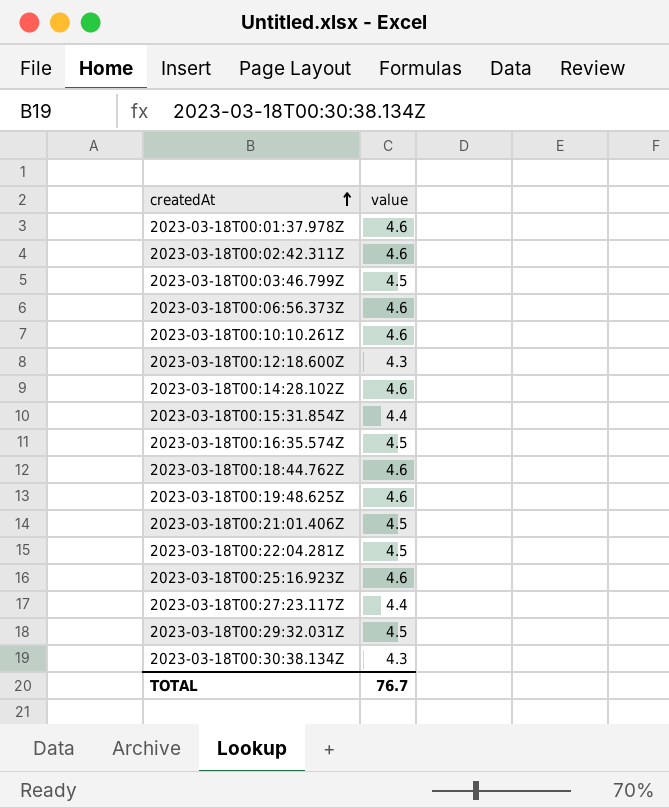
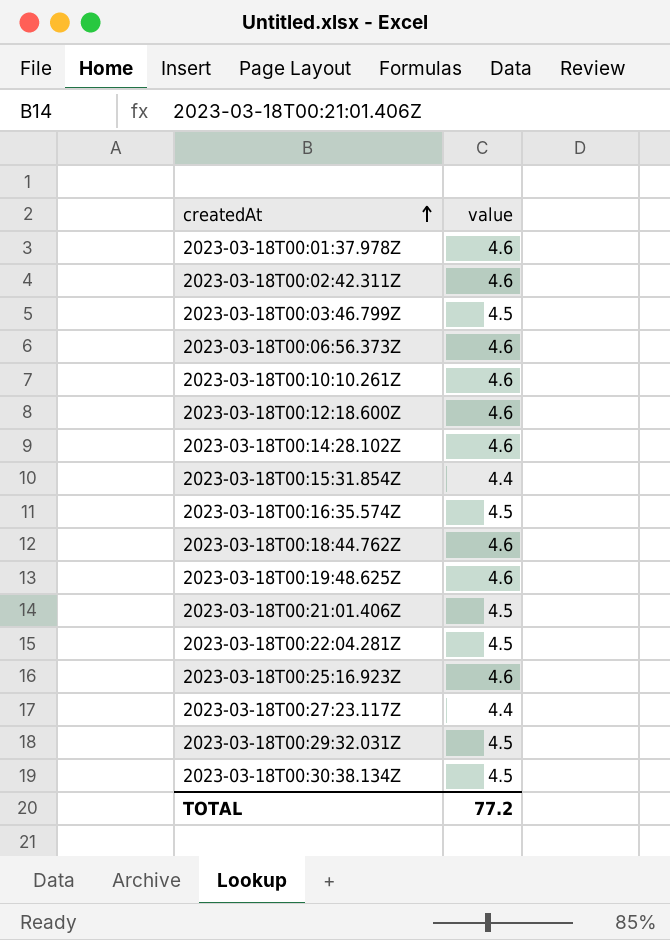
2023-03-18T00:12:18.600Z | value: 4.3 -> 4.6
2023-03-18T00:30:38.134Z | value: 4.3 -> 4.5
TOTAL | value: 76.7 -> 77.2

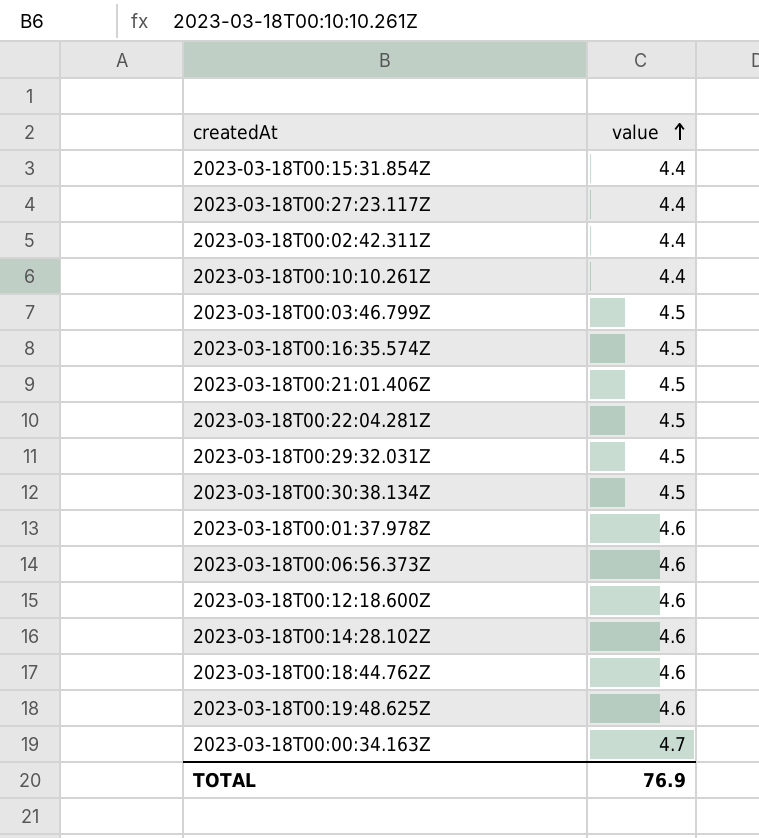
row order: createdAt ascending -> value ascending
row 2023-03-18T00:25:16.923Z: 4.6 -> none
2023-03-18T00:02:42.311Z | value: 4.6 -> 4.4
2023-03-18T00:10:10.261Z | value: 4.6 -> 4.4
row 2023-03-18T00:00:34.163Z: none -> 4.7
TOTAL | value: 77.2 -> 76.9

